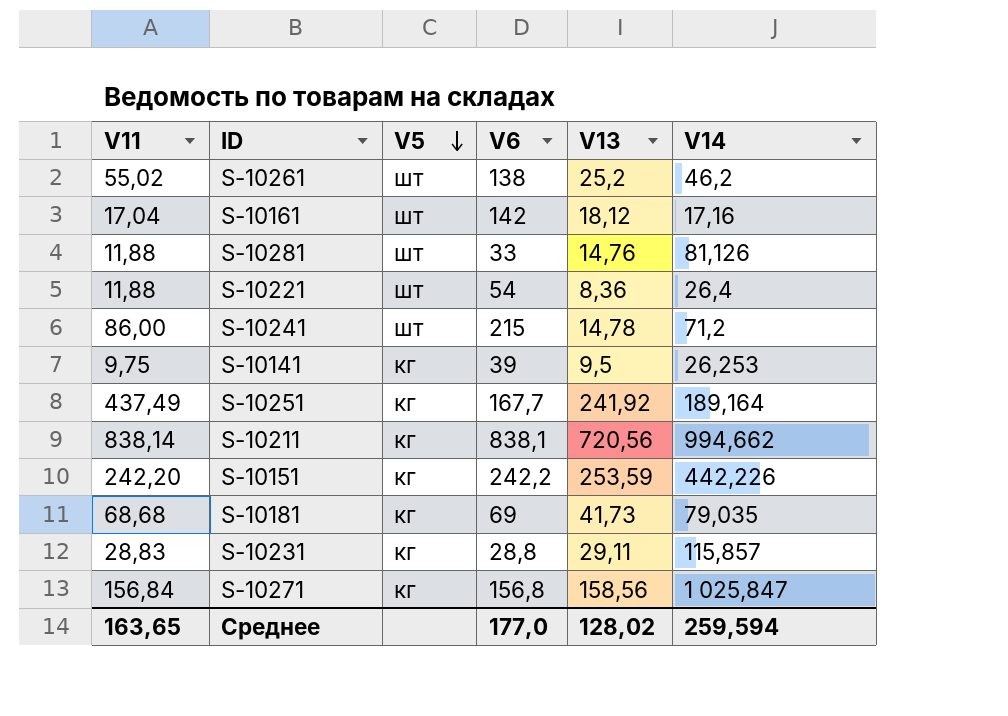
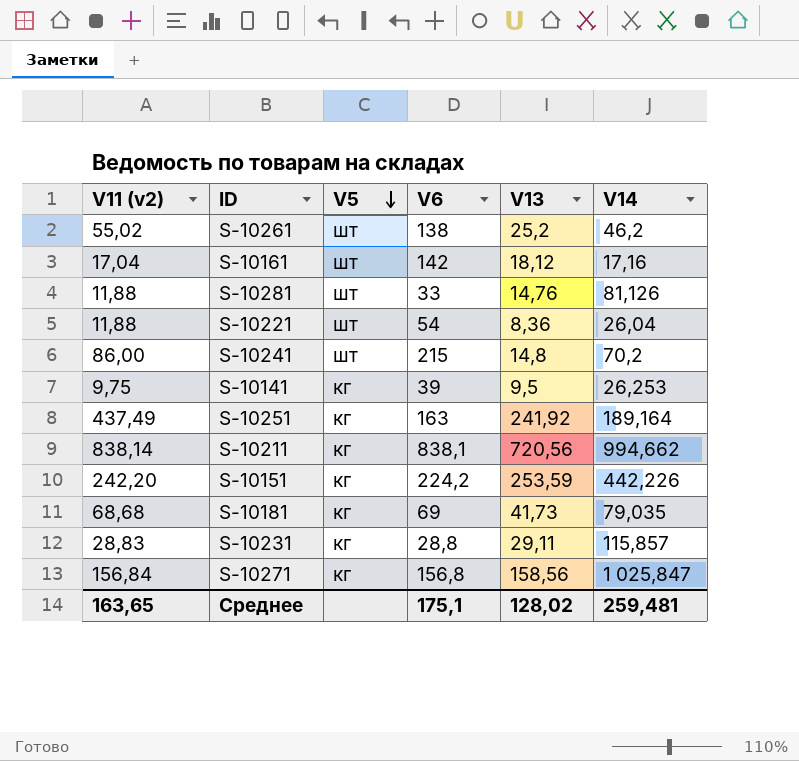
column name: V11 -> V11 (v2)
S-10221 | V14: 26,4 -> 26,04
S-10241 | V13: 14,78 -> 14,8
S-10241 | V14: 71,2 -> 70,2
S-10251 | V6: 167,7 -> 163
S-10151 | V6: 242,2 -> 224,2
Среднее | V6: 177,0 -> 175,1
Среднее | V14: 259,594 -> 259,481

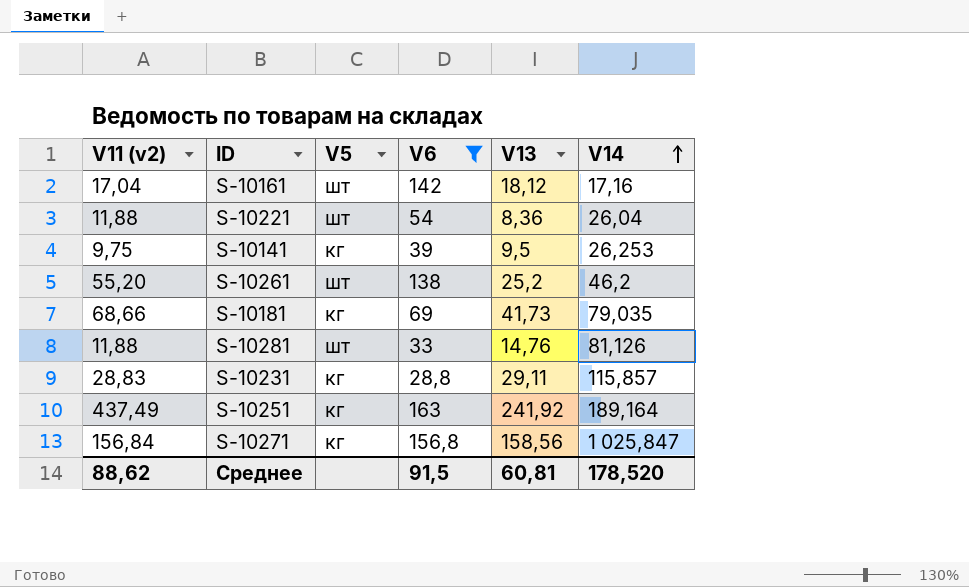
filter: none -> V6 <= 163
row order: V5 descending -> V14 ascending
S-10261 | V11 (v2): 55,02 -> 55,20
S-10181 | V11 (v2): 68,68 -> 68,66
Среднее | V11 (v2): 163,65 -> 88,62
Среднее | V6: 175,1 -> 91,5
Среднее | V13: 128,02 -> 60,81
Среднее | V14: 259,481 -> 178,520

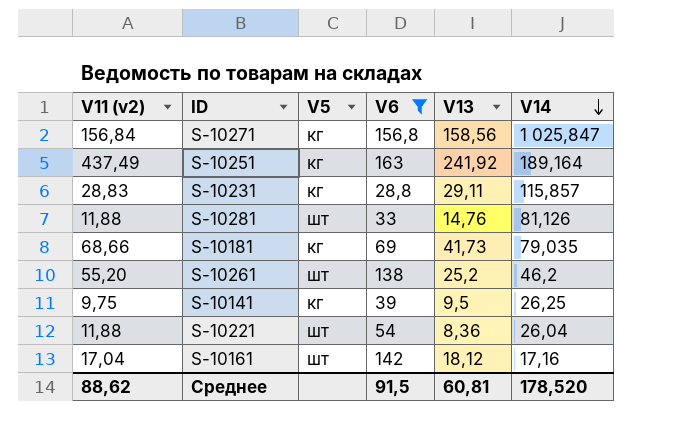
row order: V14 ascending -> V14 descending
S-10141 | V14: 26,253 -> 26,25

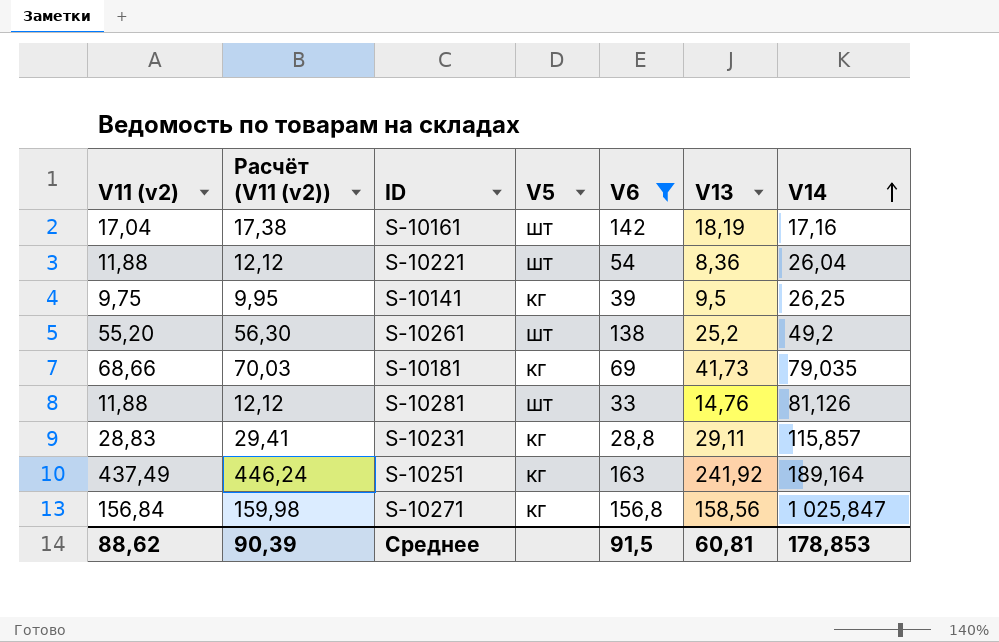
row order: V14 descending -> V14 ascending
column Расчёт (V11 (v2)) | formula: none -> [V11 (v2)] * 1,02
S-10161 | V13: 18,12 -> 18,19
S-10261 | V14: 46,2 -> 49,2
Среднее | V14: 178,520 -> 178,853

